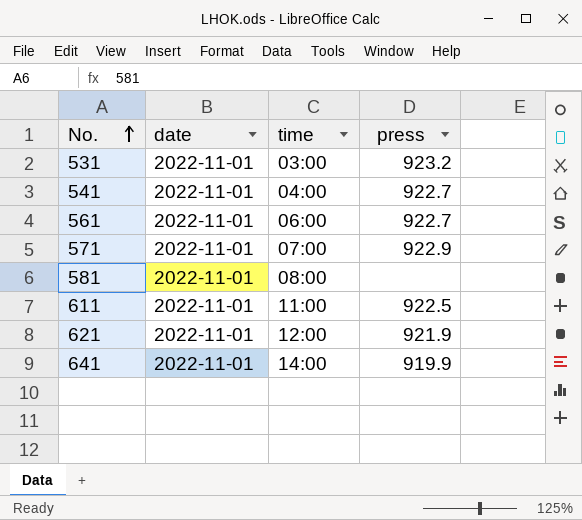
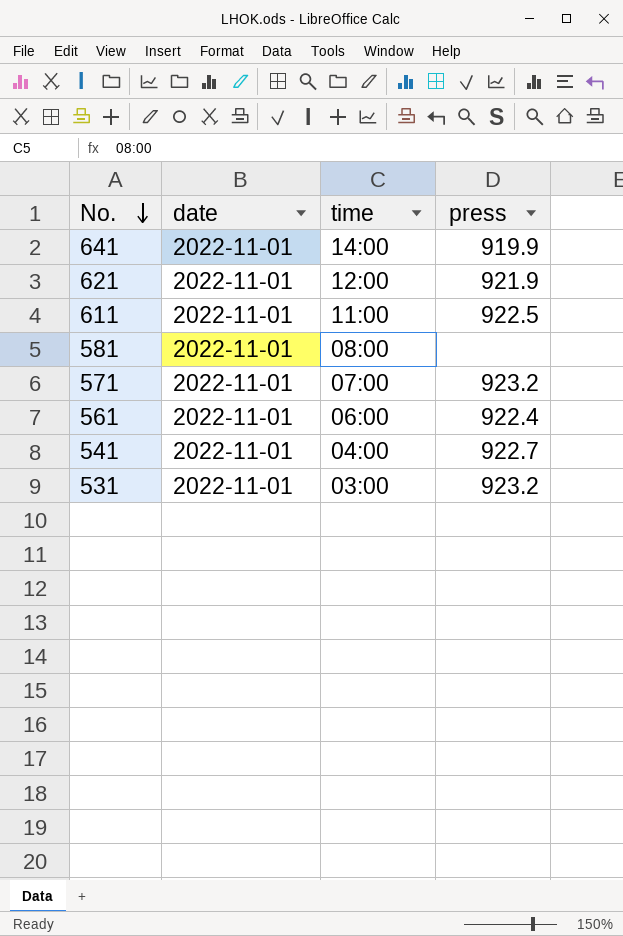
row order: No. ascending -> No. descending
571 | press: 922.9 -> 923.2
561 | press: 922.7 -> 922.4

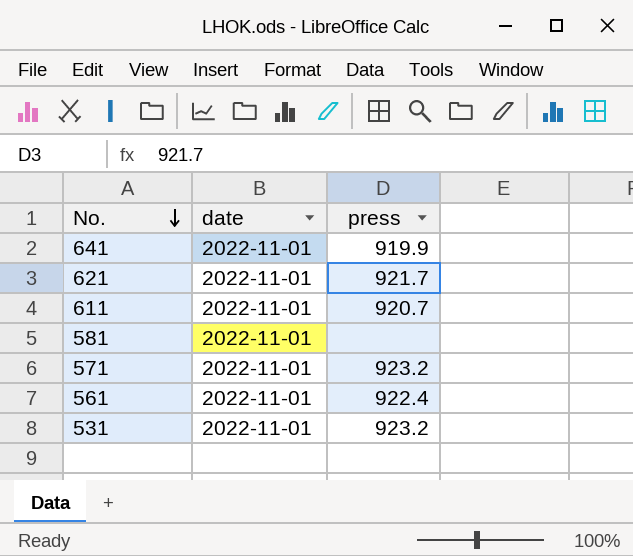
column time | position: 3 -> none
row 541: 2022-11-01 | 04:00 | 922.7 -> none
621 | press: 921.9 -> 921.7
611 | press: 922.5 -> 920.7

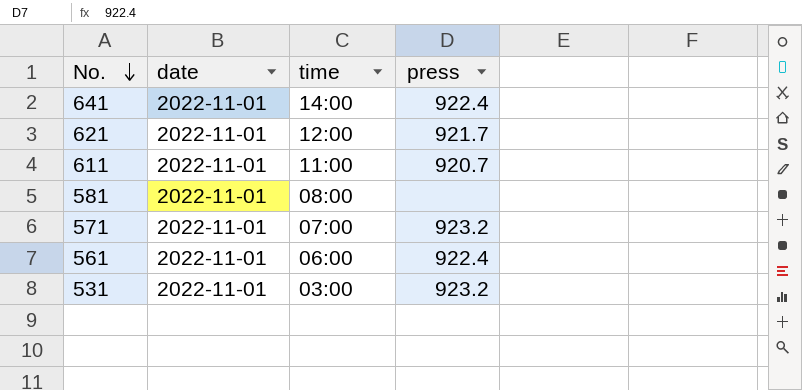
column time | position: none -> 3
641 | press: 919.9 -> 922.4

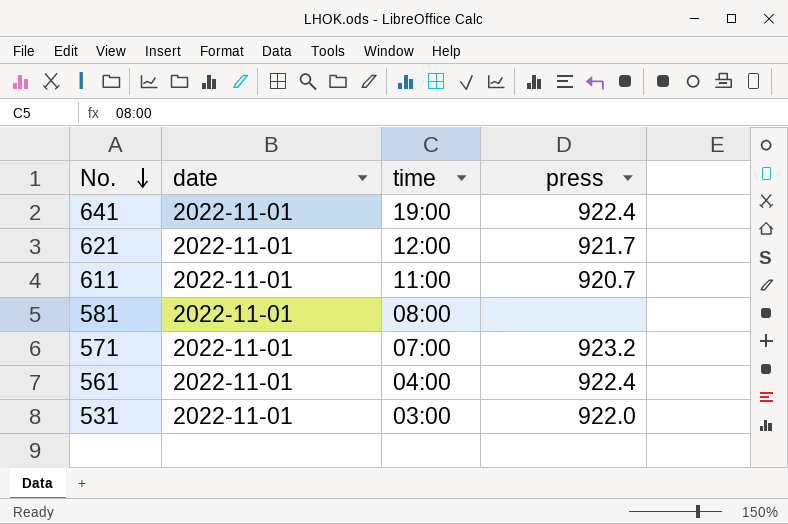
641 | time: 14:00 -> 19:00
561 | time: 06:00 -> 04:00
531 | press: 923.2 -> 922.0

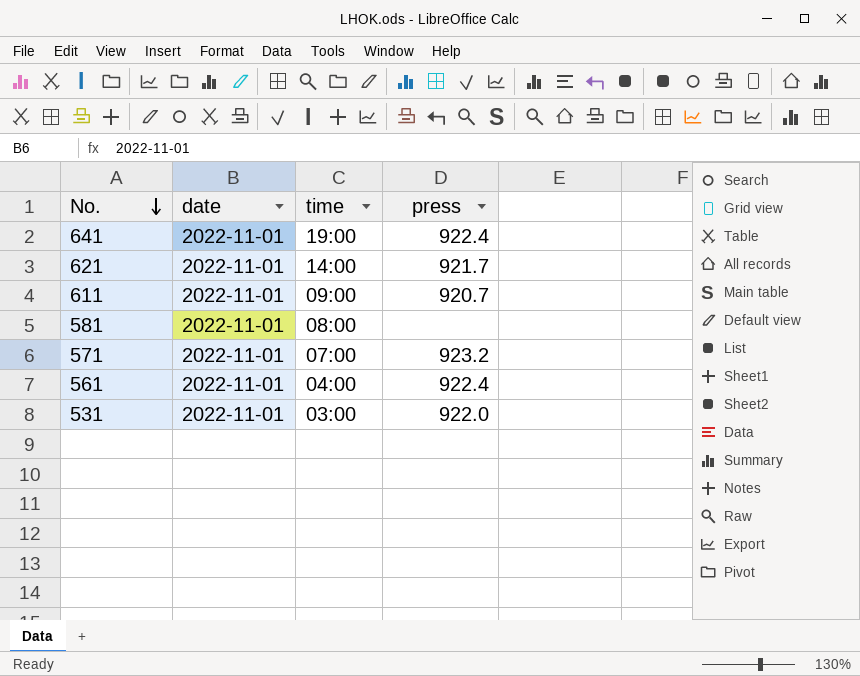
621 | time: 12:00 -> 14:00
611 | time: 11:00 -> 09:00

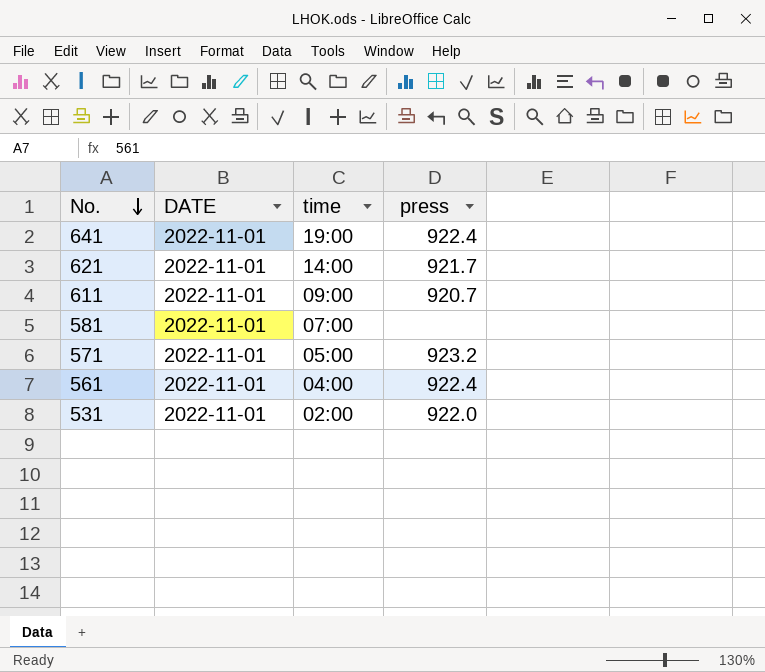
column name: date -> DATE
581 | time: 08:00 -> 07:00
571 | time: 07:00 -> 05:00
531 | time: 03:00 -> 02:00

